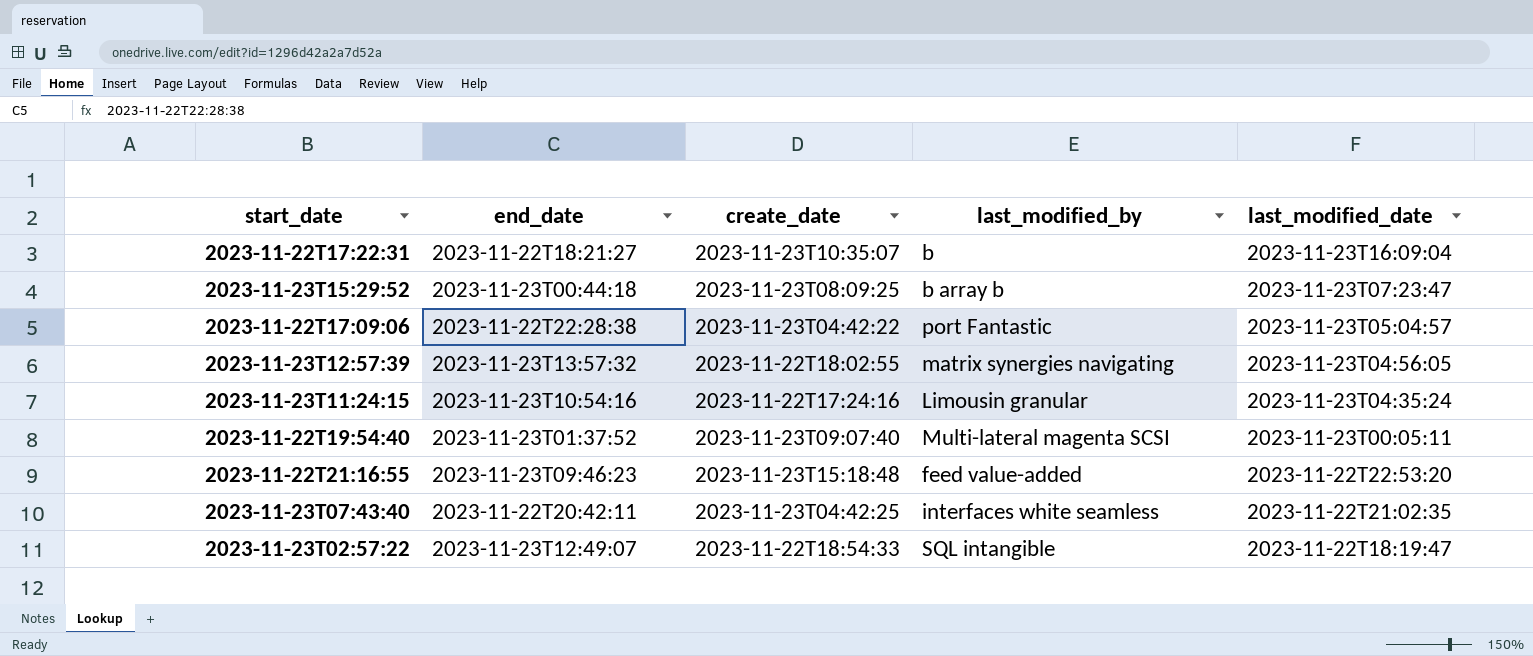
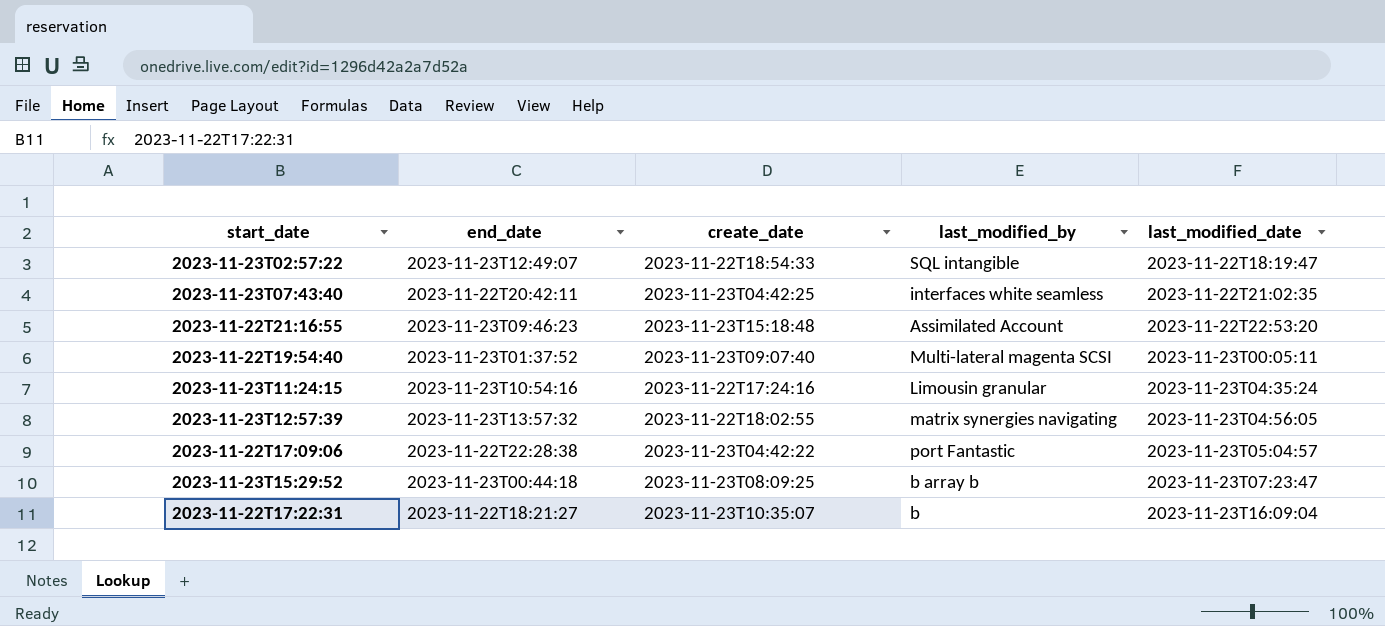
row order: last_modified_date descending -> last_modified_date ascending
2023-11-22T21:16:55 | last_modified_by: feed value-added -> Assimilated Account

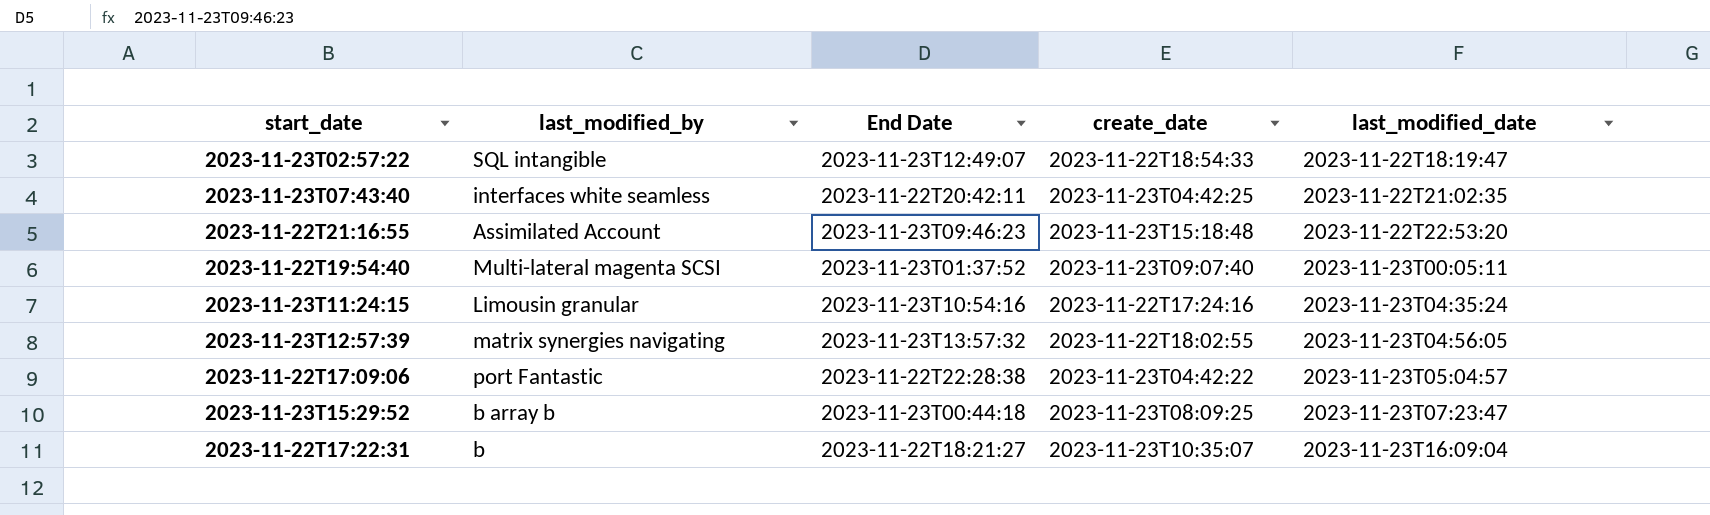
column last_modified_by | position: 4 -> 2
column name: end_date -> End Date

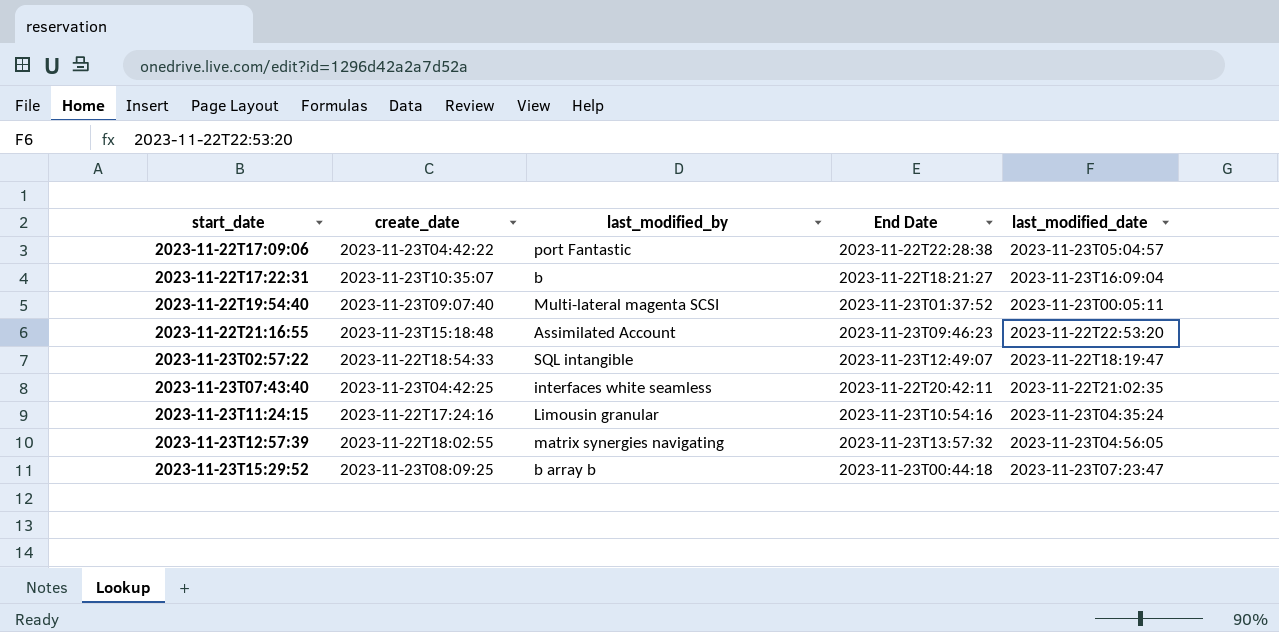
row order: last_modified_date ascending -> start_date ascending
column create_date | position: 4 -> 2

